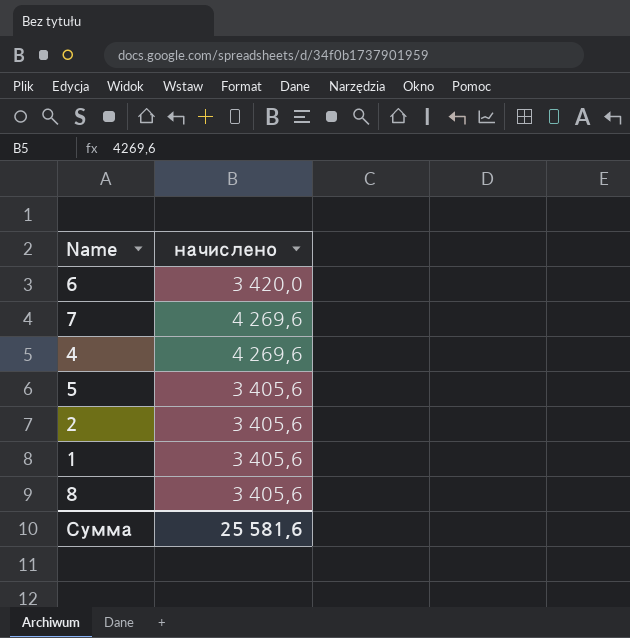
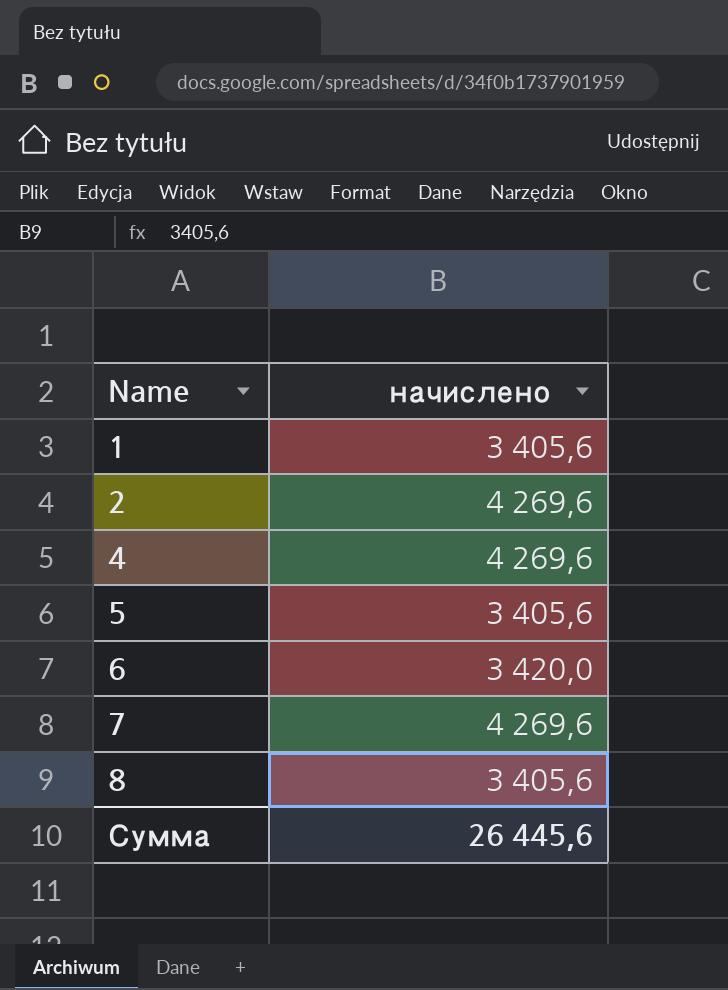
row order: none -> Name ascending
2 | начислено: 3 405,6 -> 4 269,6
Сумма | начислено: 25 581,6 -> 26 445,6

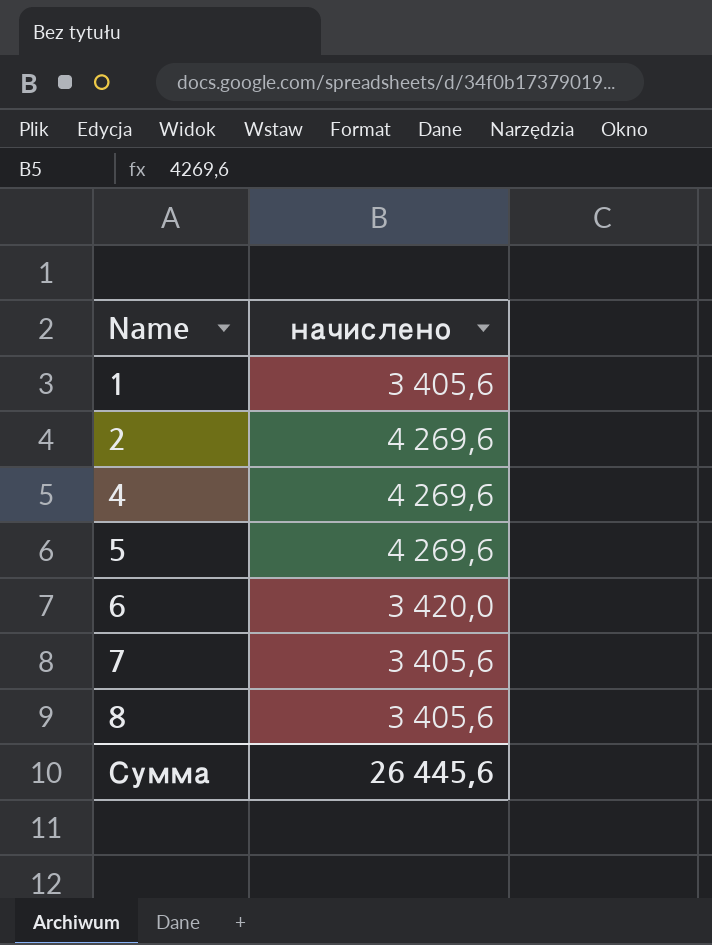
5 | начислено: 3 405,6 -> 4 269,6
7 | начислено: 4 269,6 -> 3 405,6

